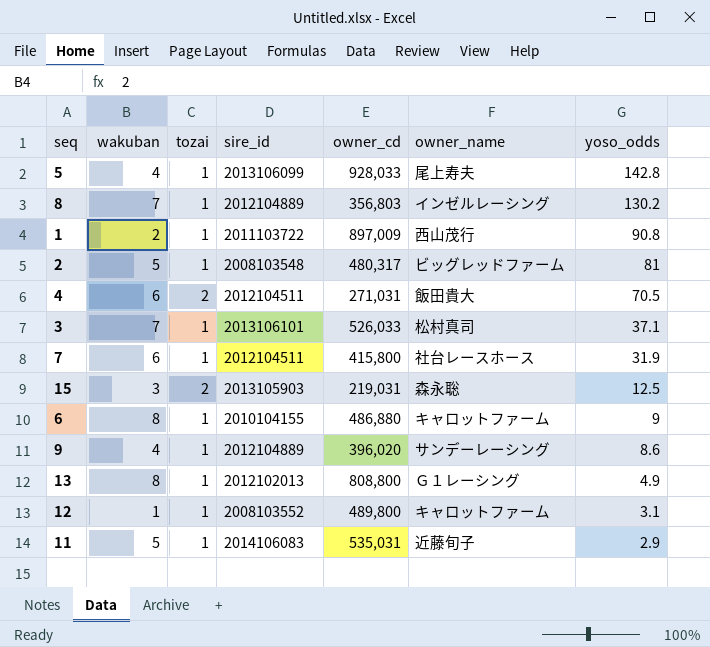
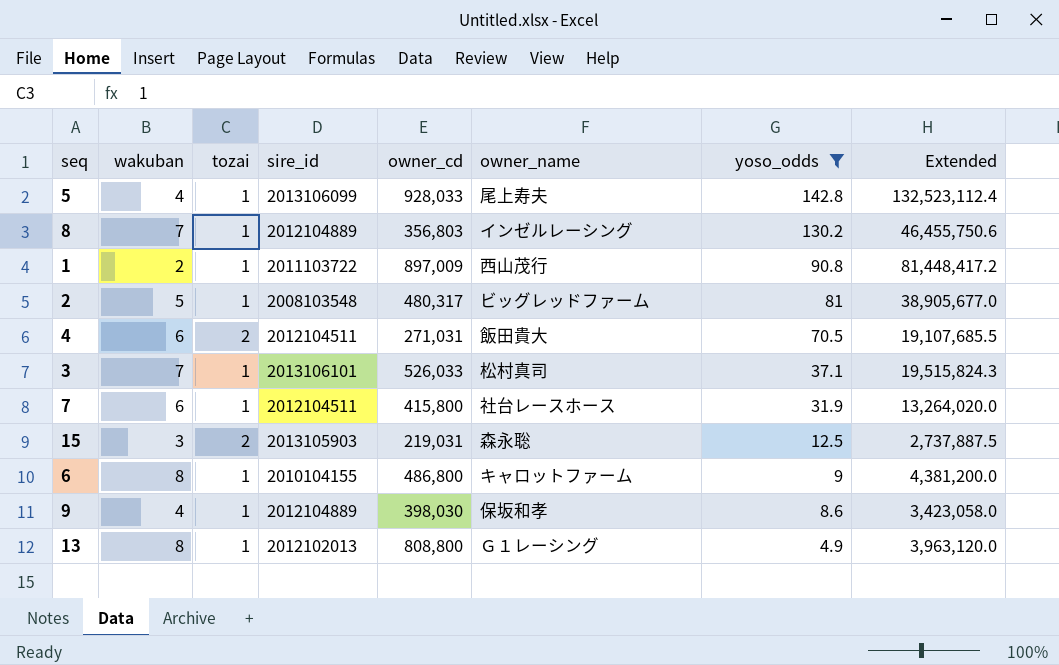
filter: none -> yoso_odds >= 4.9
column Extended | formula: none -> [owner_cd] * [yoso_odds]
6 | owner_cd: 486,880 -> 486,800
9 | owner_cd: 396,020 -> 398,030
9 | owner_name: サンデーレーシング -> 保坂和孝

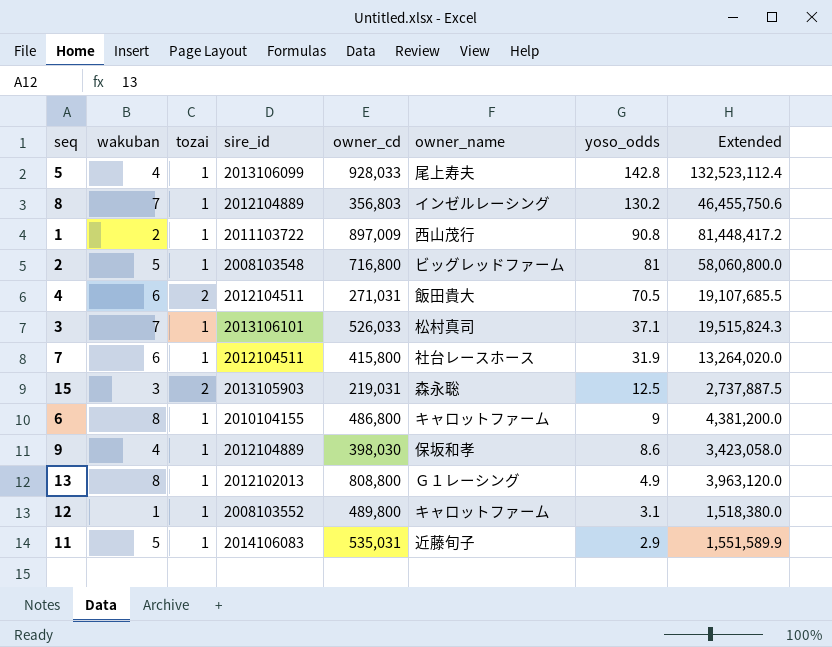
filter: yoso_odds >= 4.9 -> none
2 | owner_cd: 480,317 -> 716,800
2 | Extended: 38,905,677.0 -> 58,060,800.0

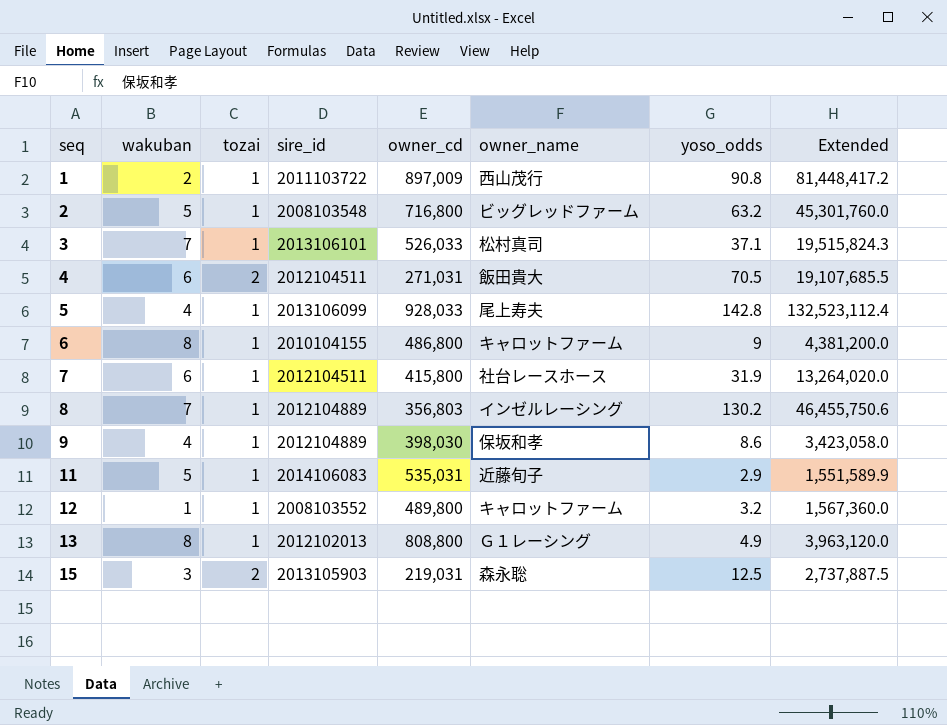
row order: yoso_odds descending -> seq ascending
2 | yoso_odds: 81 -> 63.2
2 | Extended: 58,060,800.0 -> 45,301,760.0
12 | yoso_odds: 3.1 -> 3.2
12 | Extended: 1,518,380.0 -> 1,567,360.0

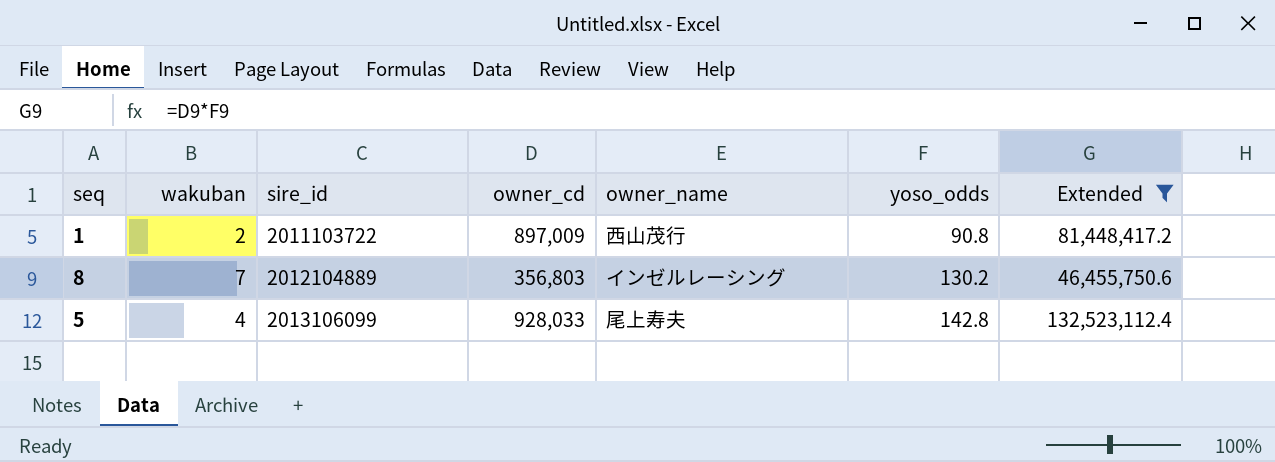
filter: none -> Extended >= 46,455,750.6
row order: seq ascending -> sire_id ascending
column tozai | position: 3 -> none

